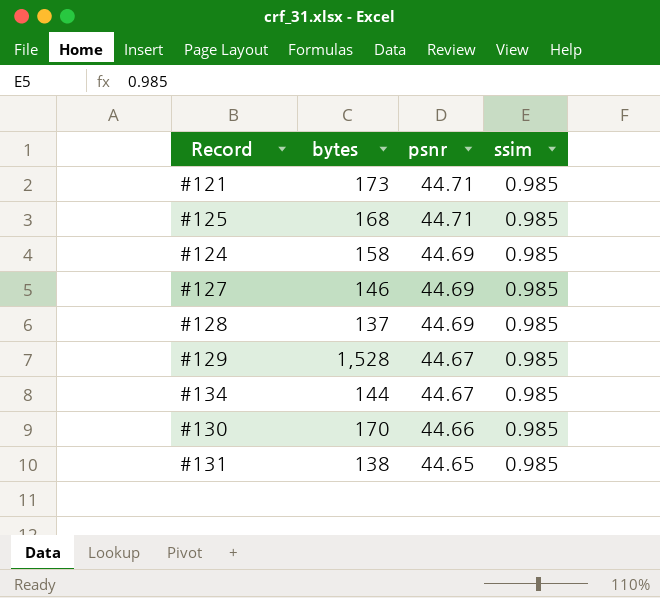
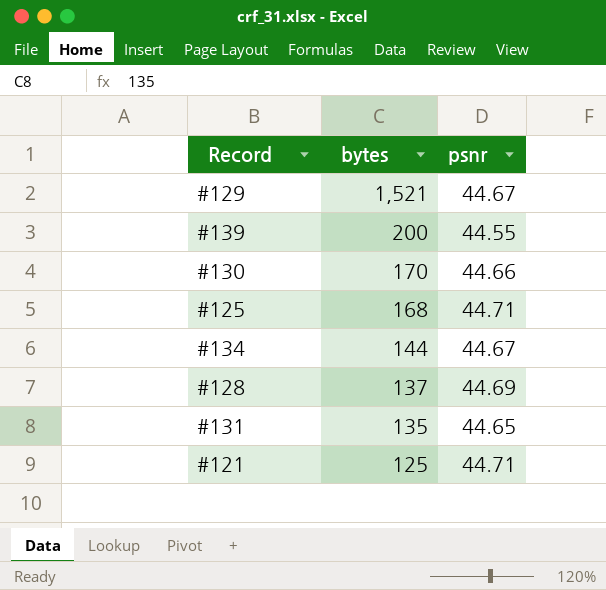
row order: psnr descending -> bytes descending
column ssim | position: 4 -> none
row #124: 158 | 44.69 | 0.985 -> none
row #127: 146 | 44.69 | 0.985 -> none
#129 | bytes: 1,528 -> 1,521
row #139: none -> 200 | 44.55
#131 | bytes: 138 -> 135
#121 | bytes: 173 -> 125

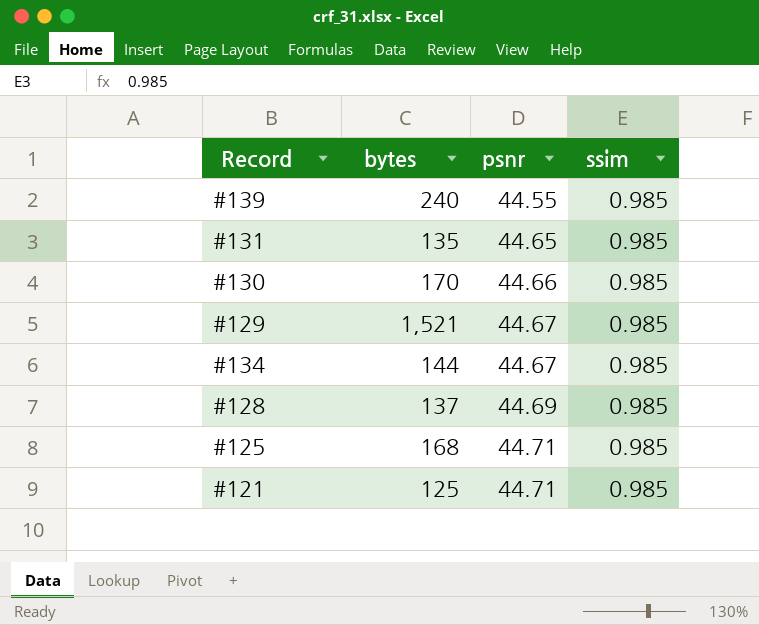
row order: bytes descending -> psnr ascending
column ssim | position: none -> 4
#139 | bytes: 200 -> 240

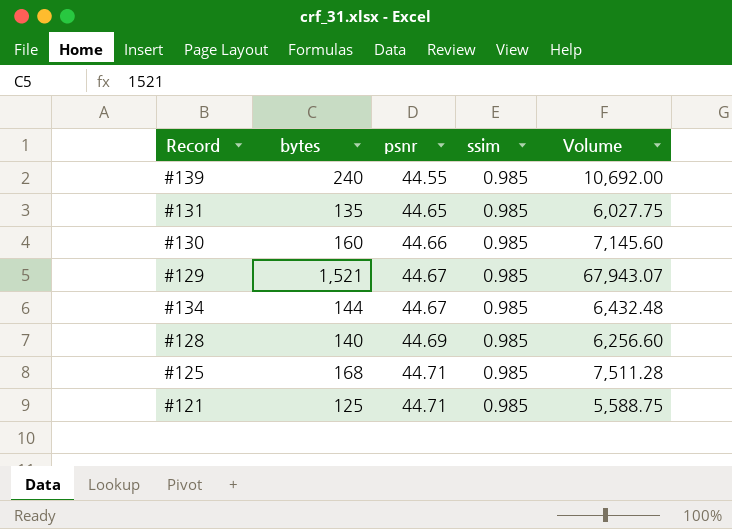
column Volume | formula: none -> [bytes] * [psnr]
#130 | bytes: 170 -> 160
#128 | bytes: 137 -> 140

